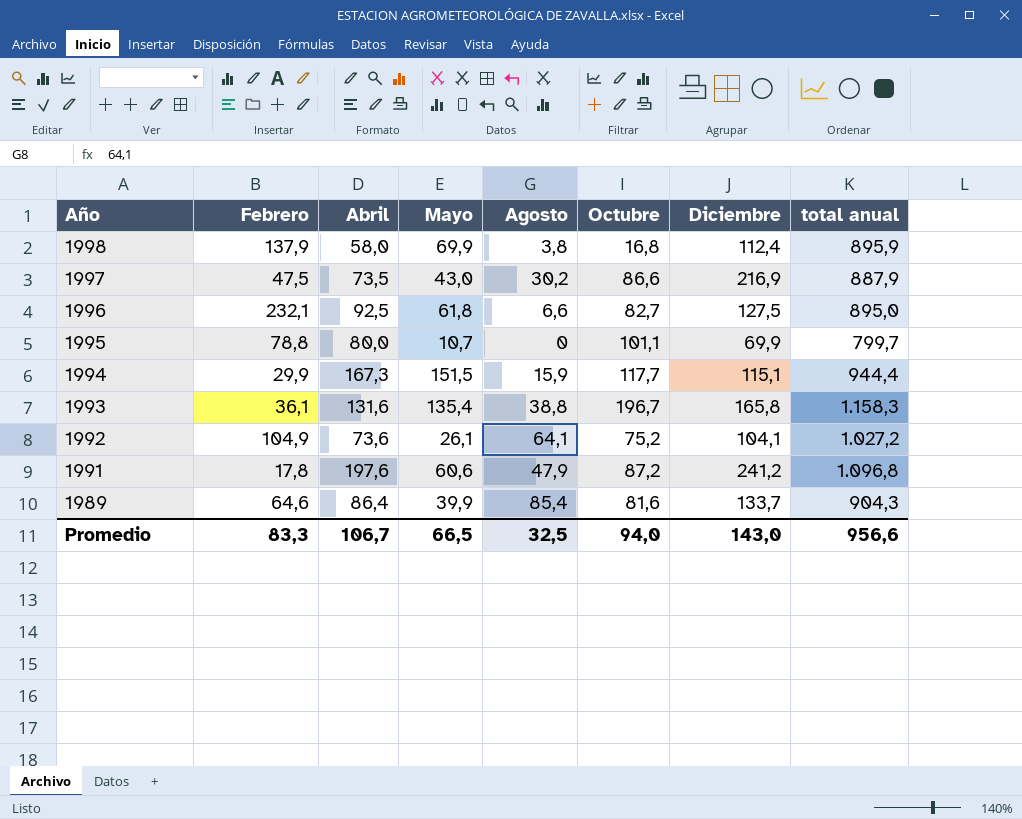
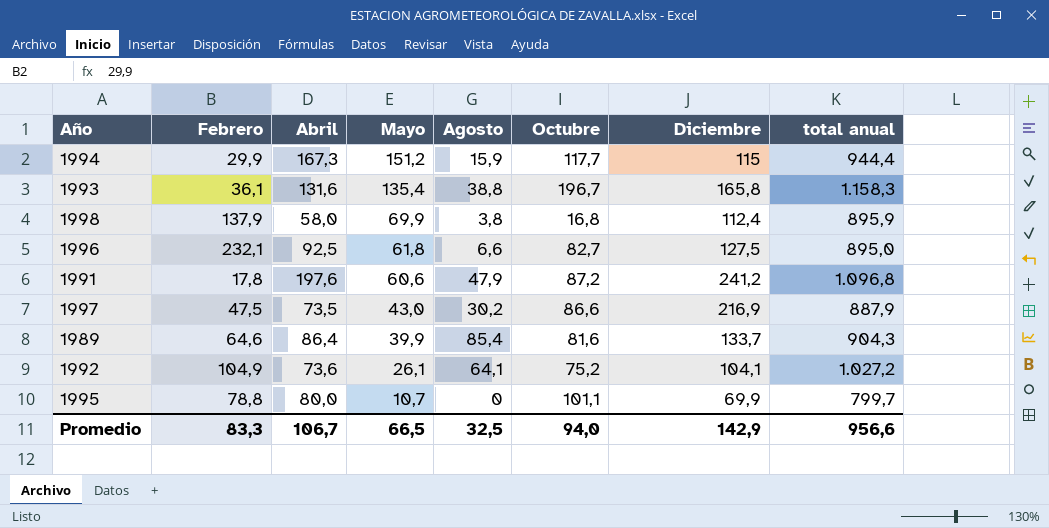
row order: Año descending -> Mayo descending
1994 | Mayo: 151,5 -> 151,2
1994 | Diciembre: 115,1 -> 115
Promedio | Diciembre: 143,0 -> 142,9

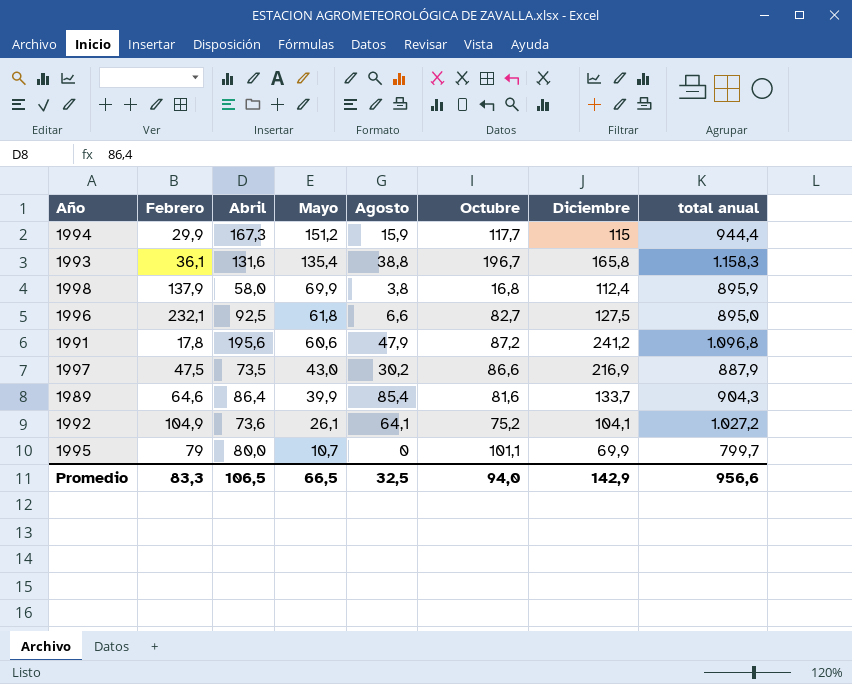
1991 | Abril: 197,6 -> 195,6
1995 | Febrero: 78,8 -> 79
Promedio | Abril: 106,7 -> 106,5

